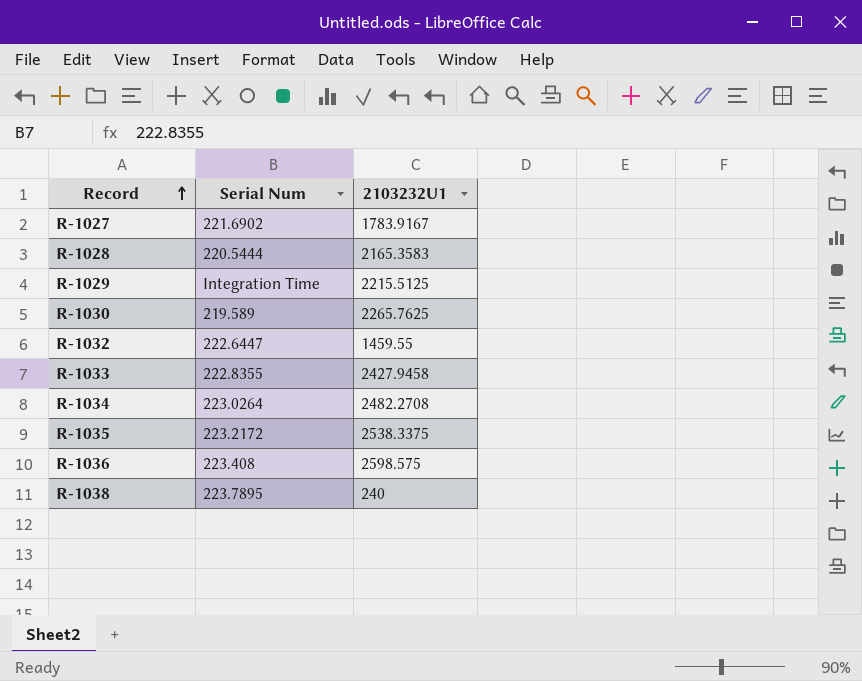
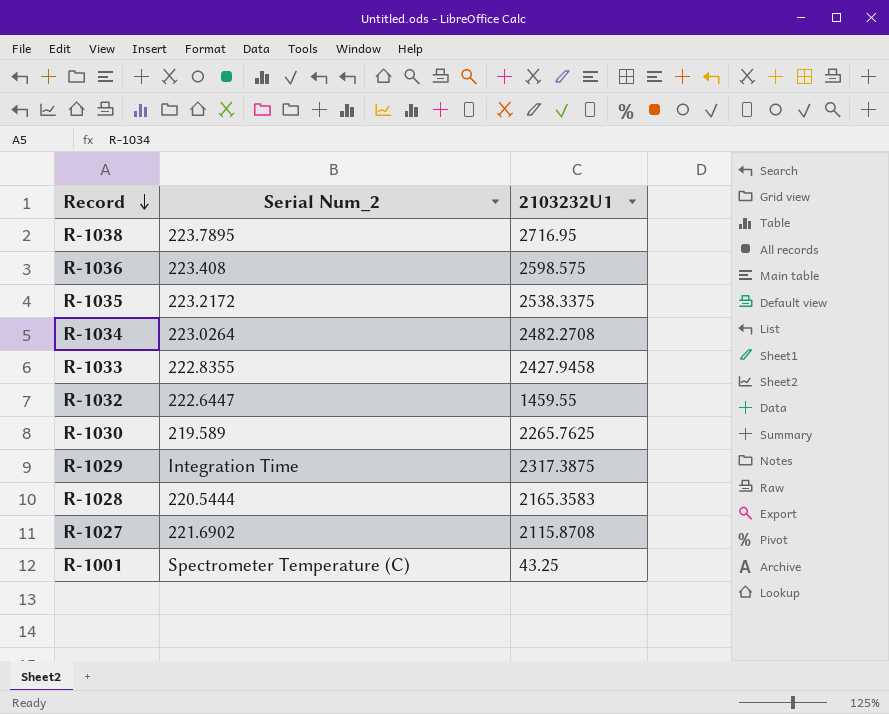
row order: Record ascending -> Record descending
column name: Serial Num -> Serial Num_2
R-1038 | 2103232U1: 240 -> 2716.95
R-1029 | 2103232U1: 2215.5125 -> 2317.3875
R-1027 | 2103232U1: 1783.9167 -> 2115.8708
row R-1001: none -> Spectrometer Temperature (C) | 43.25

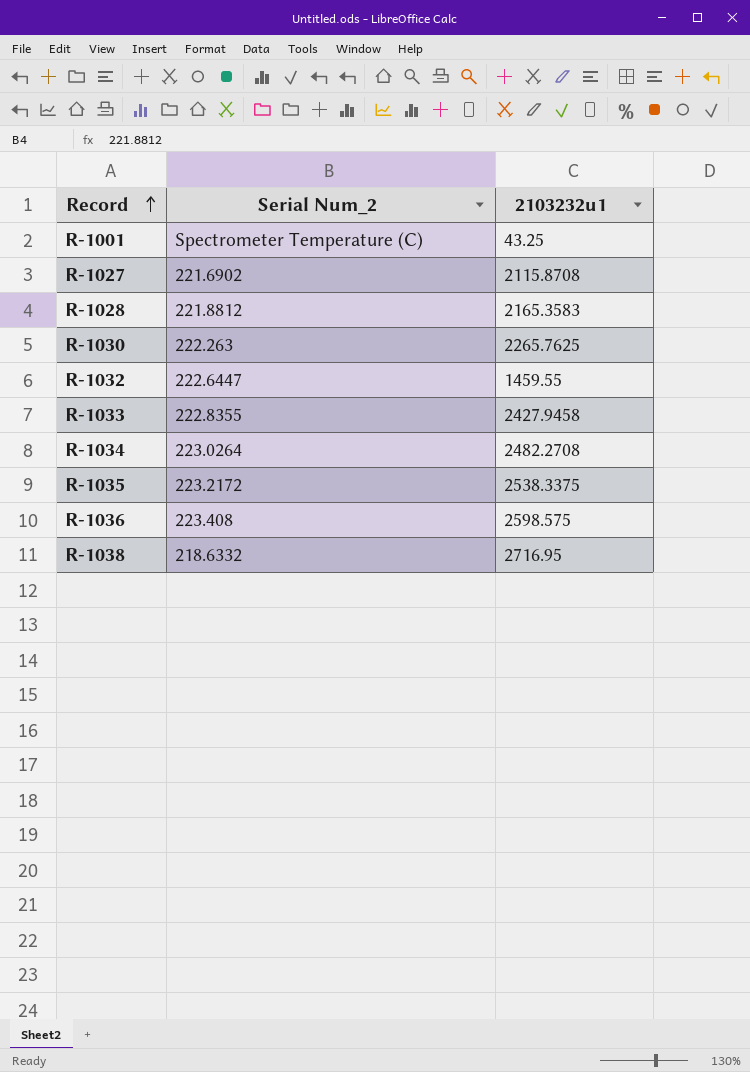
row order: Record descending -> Record ascending
column name: 2103232U1 -> 2103232u1
row R-1029: Integration Time | 2317.3875 -> none
R-1028 | Serial Num_2: 220.5444 -> 221.8812
R-1030 | Serial Num_2: 219.589 -> 222.263
R-1038 | Serial Num_2: 223.7895 -> 218.6332

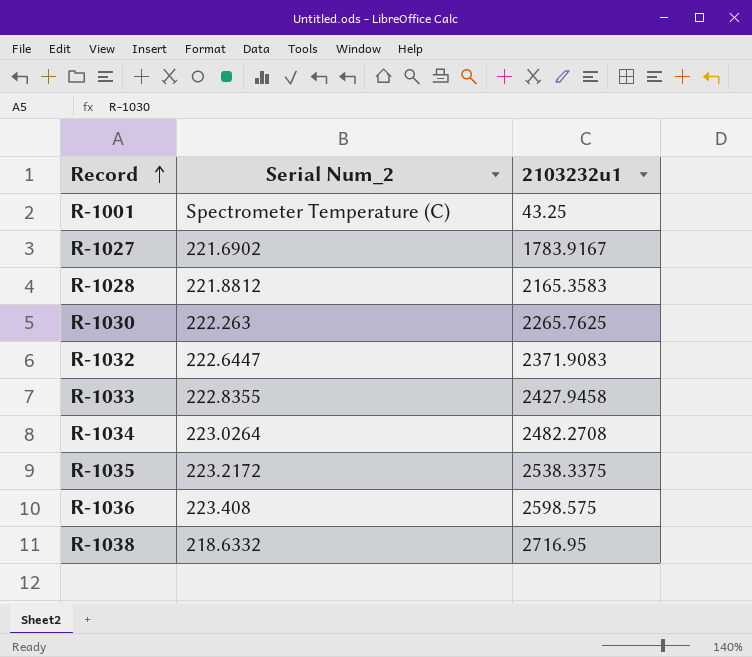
R-1027 | 2103232u1: 2115.8708 -> 1783.9167
R-1032 | 2103232u1: 1459.55 -> 2371.9083

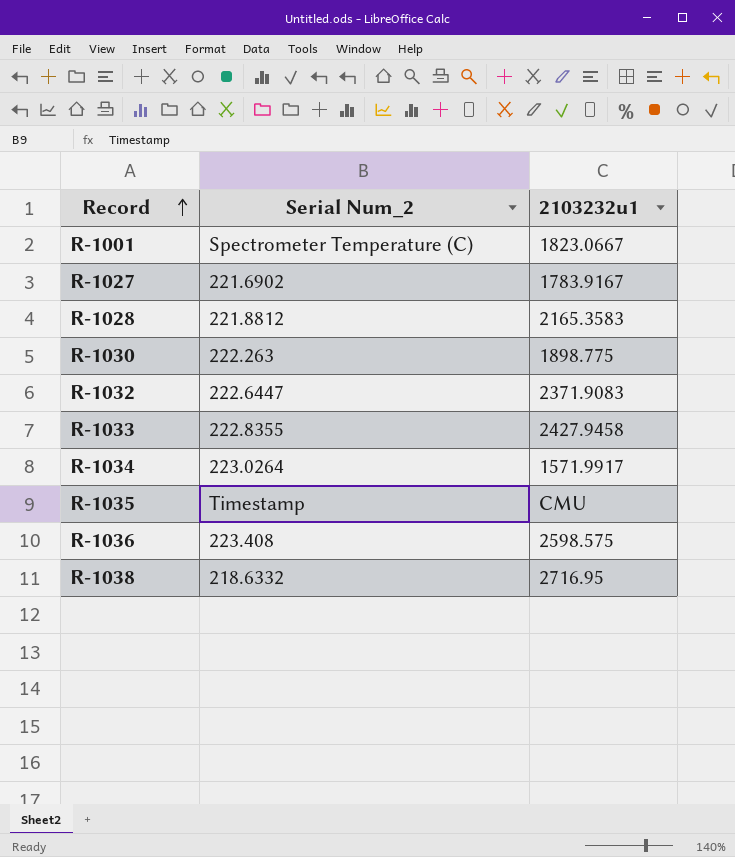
R-1001 | 2103232u1: 43.25 -> 1823.0667
R-1030 | 2103232u1: 2265.7625 -> 1898.775
R-1034 | 2103232u1: 2482.2708 -> 1571.9917
R-1035 | Serial Num_2: 223.2172 -> Timestamp
R-1035 | 2103232u1: 2538.3375 -> CMU

